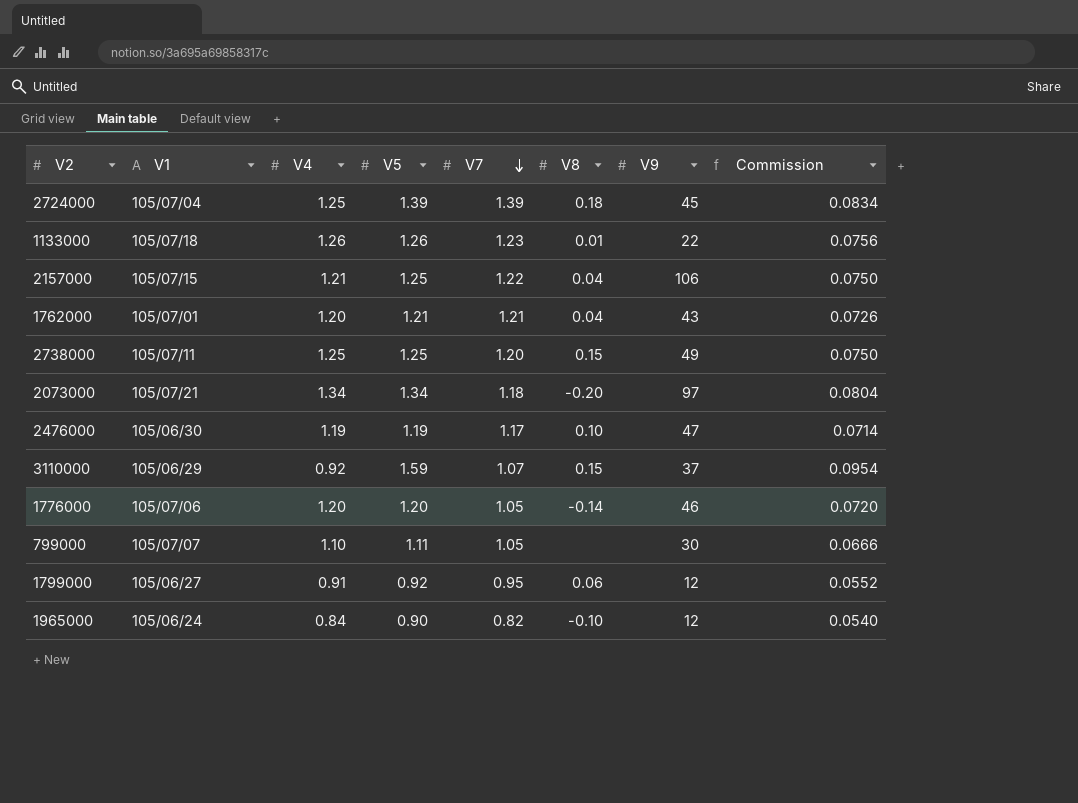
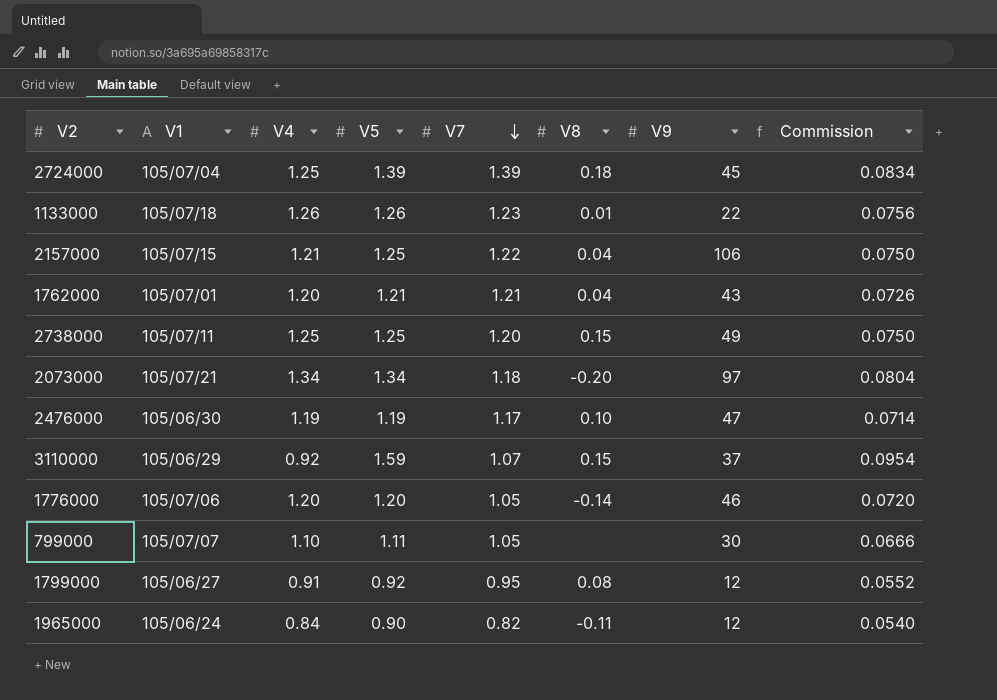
1799000 | V8: 0.06 -> 0.08
1965000 | V8: -0.10 -> -0.11

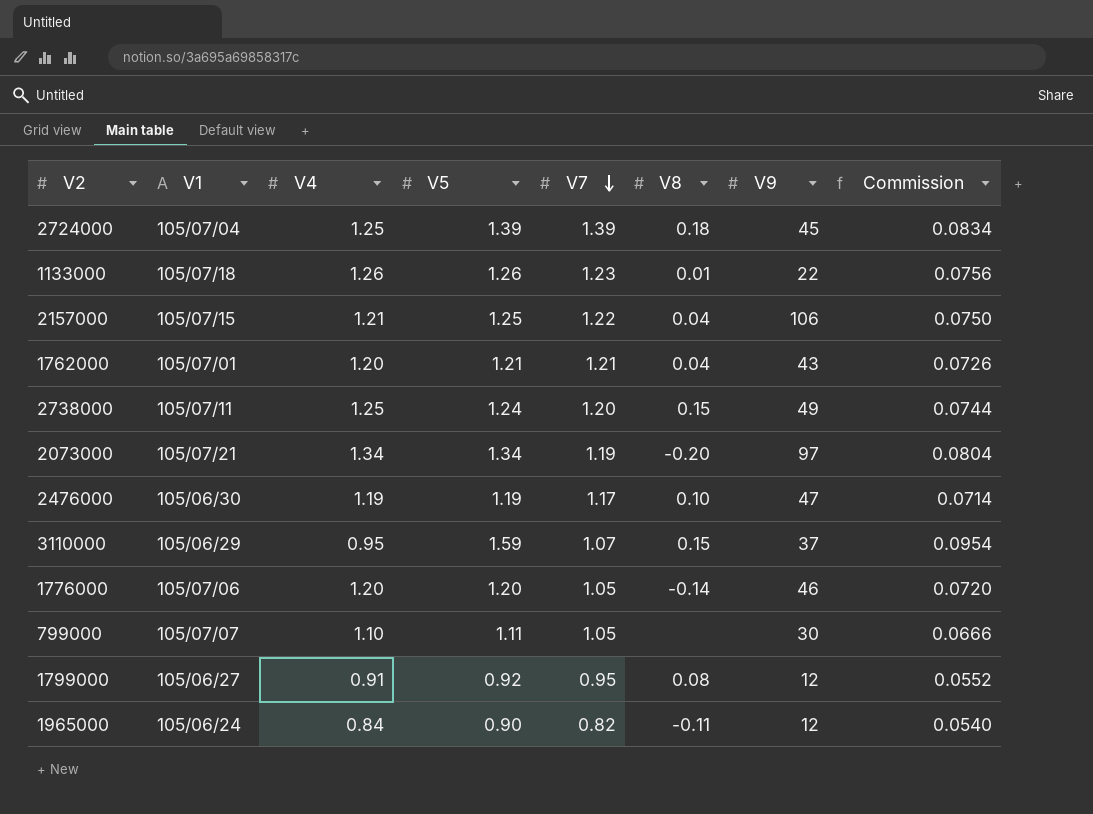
2738000 | V5: 1.25 -> 1.24
2738000 | Commission: 0.0750 -> 0.0744
2073000 | V7: 1.18 -> 1.19
3110000 | V4: 0.92 -> 0.95

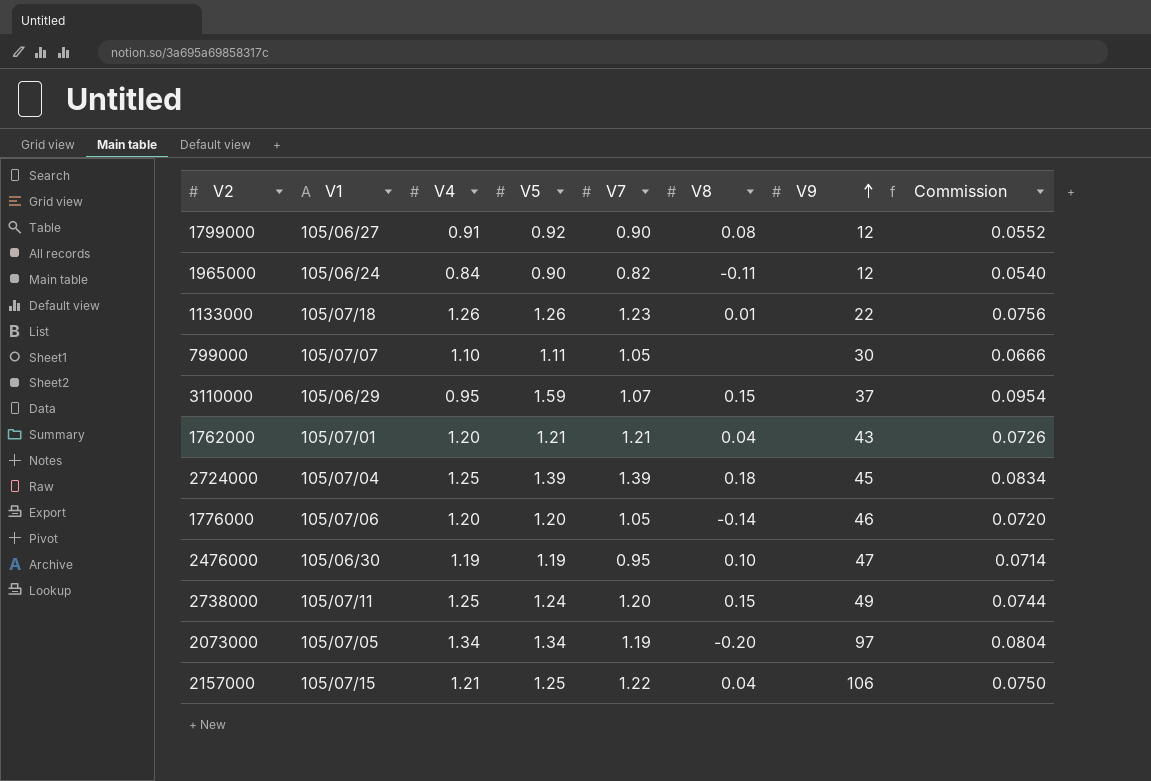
row order: V7 descending -> V9 ascending
1799000 | V7: 0.95 -> 0.90
2476000 | V7: 1.17 -> 0.95
2073000 | V1: 105/07/21 -> 105/07/05

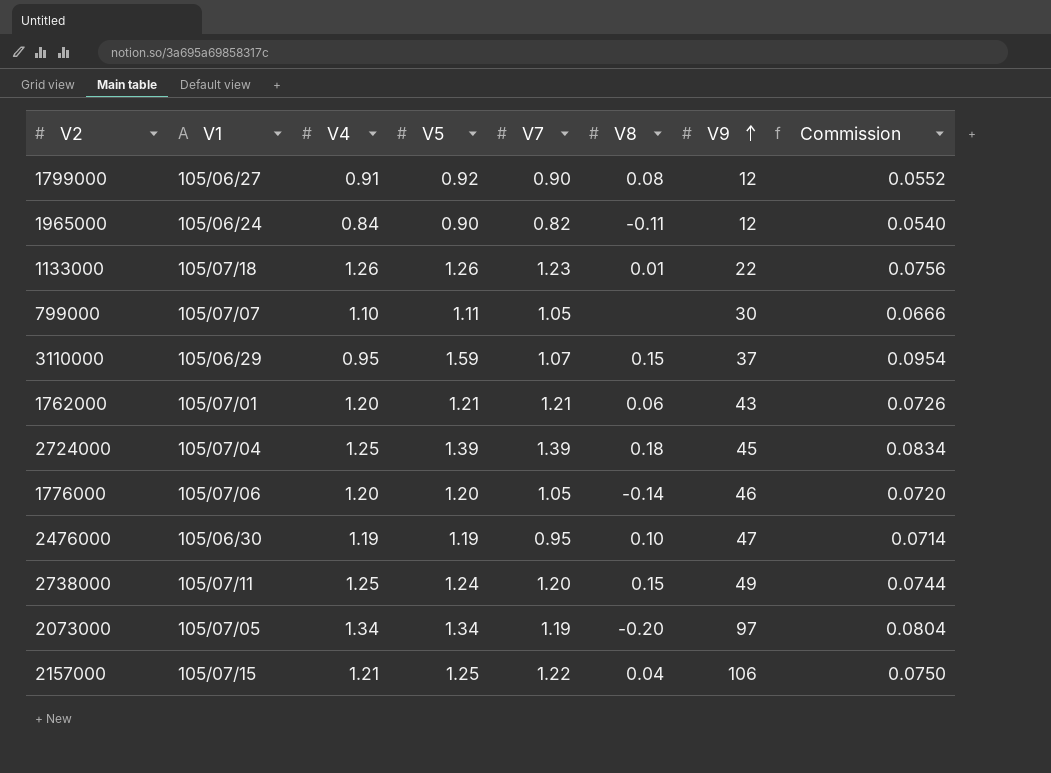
1762000 | V8: 0.04 -> 0.06

